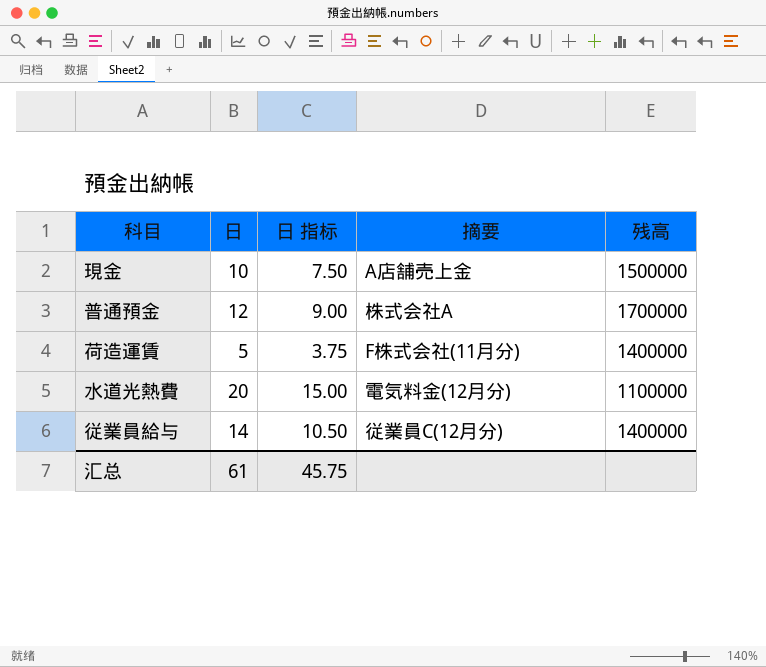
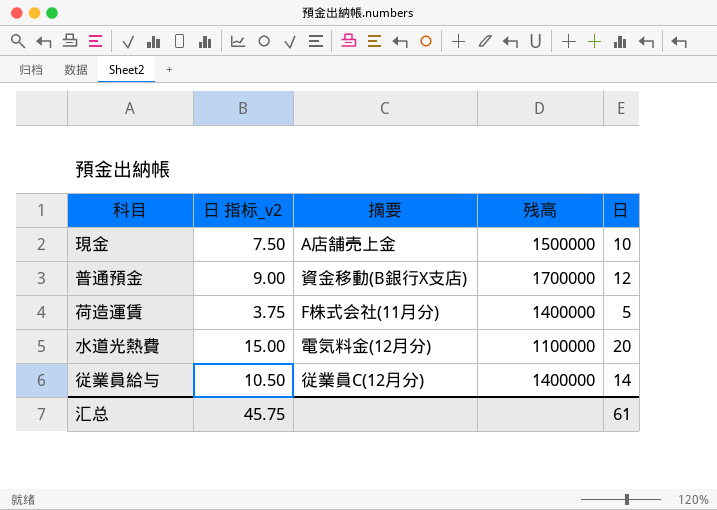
column name: 日 指标 -> 日 指标_v2
column 日 | position: 2 -> 5
普通預金 | 摘要: 株式会社A -> 資金移動(B銀行X支店)

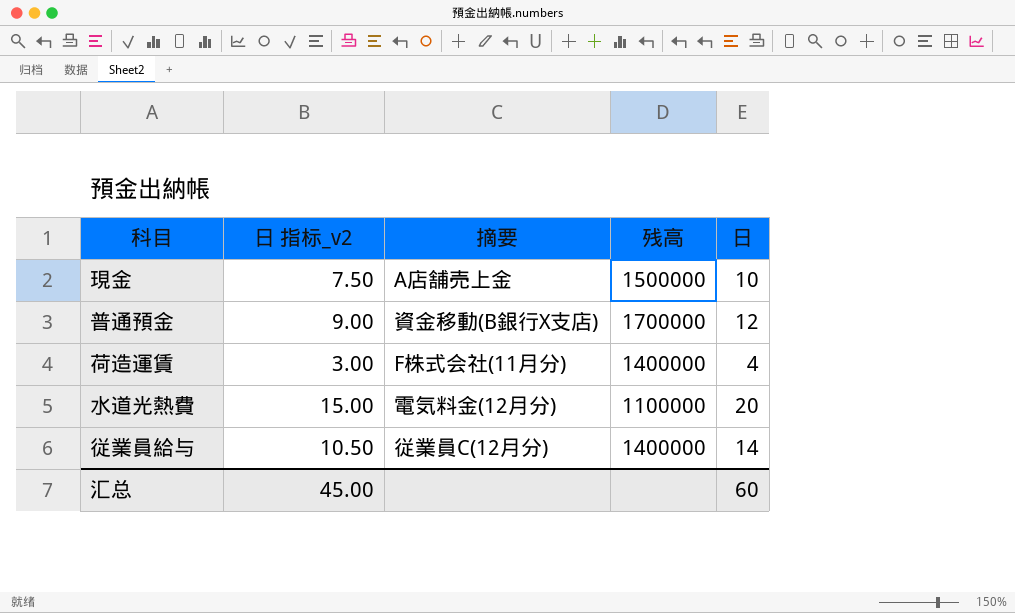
荷造運賃 | 日 指标_v2: 3.75 -> 3.00
荷造運賃 | 日: 5 -> 4
汇总 | 日 指标_v2: 45.75 -> 45.00
汇总 | 日: 61 -> 60

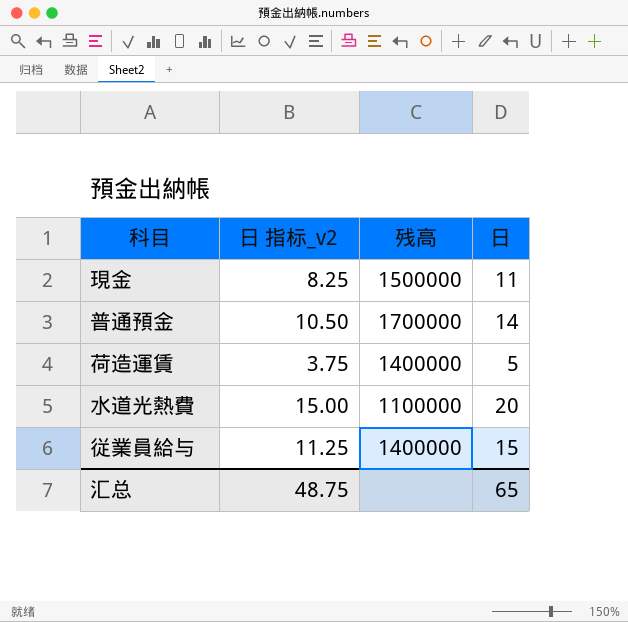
column 摘要 | position: 3 -> none
現金 | 日 指标_v2: 7.50 -> 8.25
現金 | 日: 10 -> 11
普通預金 | 日 指标_v2: 9.00 -> 10.50
普通預金 | 日: 12 -> 14
荷造運賃 | 日 指标_v2: 3.00 -> 3.75
荷造運賃 | 日: 4 -> 5
従業員給与 | 日 指标_v2: 10.50 -> 11.25
従業員給与 | 日: 14 -> 15
汇总 | 日 指标_v2: 45.00 -> 48.75
汇总 | 日: 60 -> 65

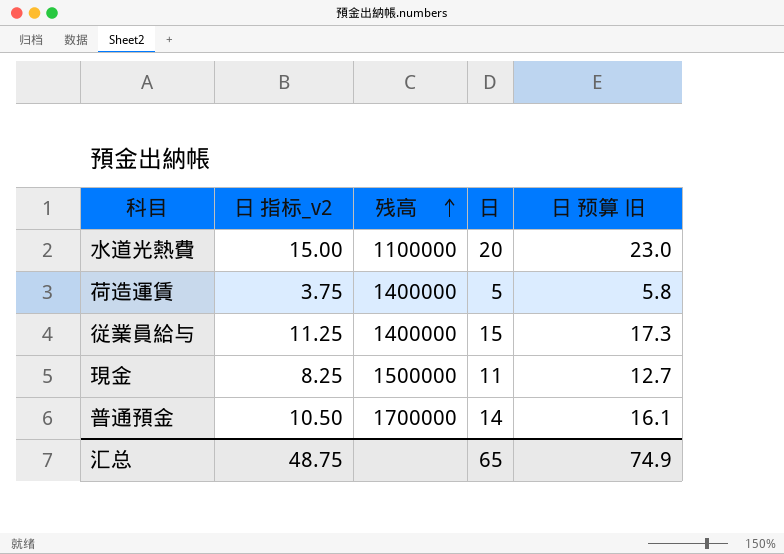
row order: none -> 残高 ascending
column 日 预算 旧 | formula: none -> [日] * 1.15

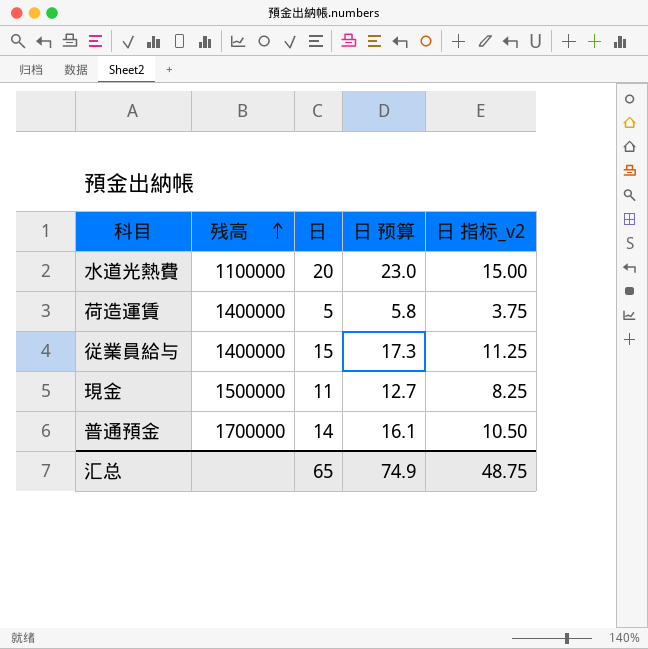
column name: 日 预算 旧 -> 日 预算
column 日 指标_v2 | position: 2 -> 5

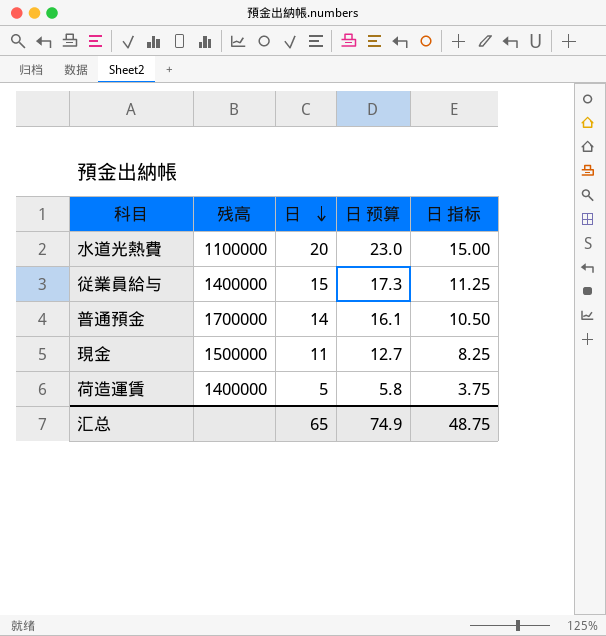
row order: 残高 ascending -> 日 descending
column name: 日 指标_v2 -> 日 指标

